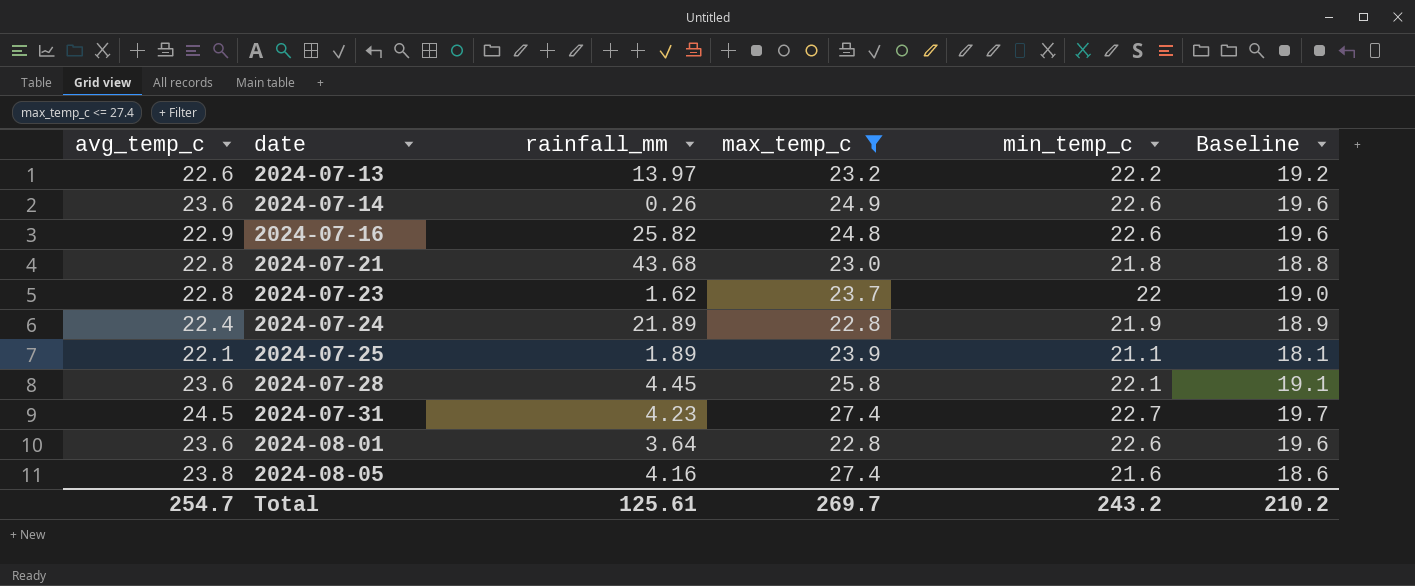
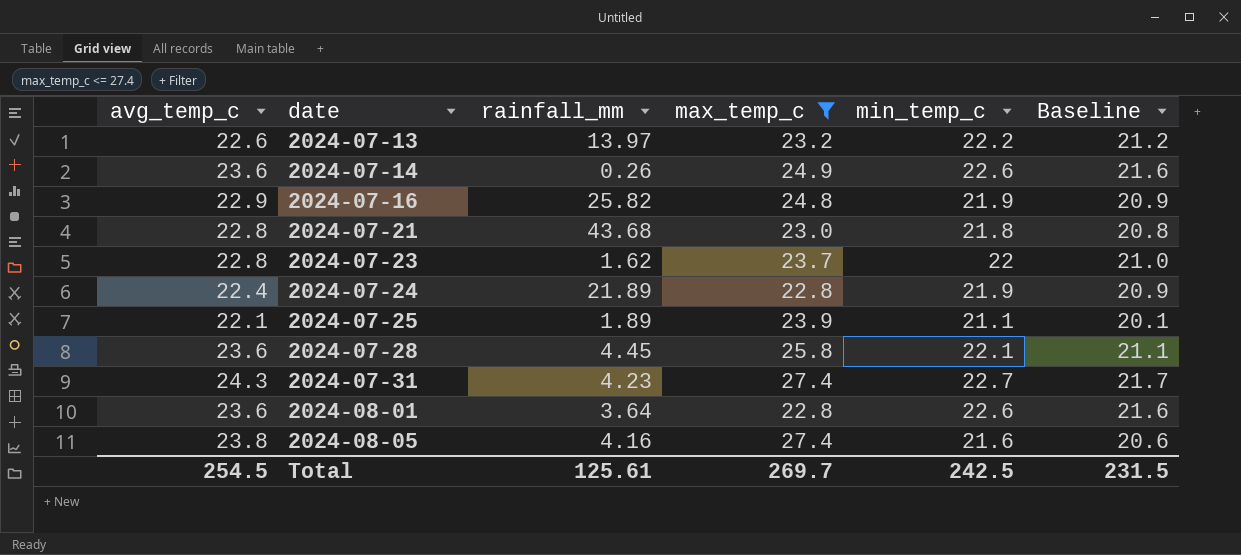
column Baseline | formula: [min_temp_c] - 3 -> [min_temp_c] - 1
2024-07-16 | min_temp_c: 22.6 -> 21.9
2024-07-31 | avg_temp_c: 24.5 -> 24.3
Total | avg_temp_c: 254.7 -> 254.5
Total | min_temp_c: 243.2 -> 242.5
Total | Baseline: 210.2 -> 231.5

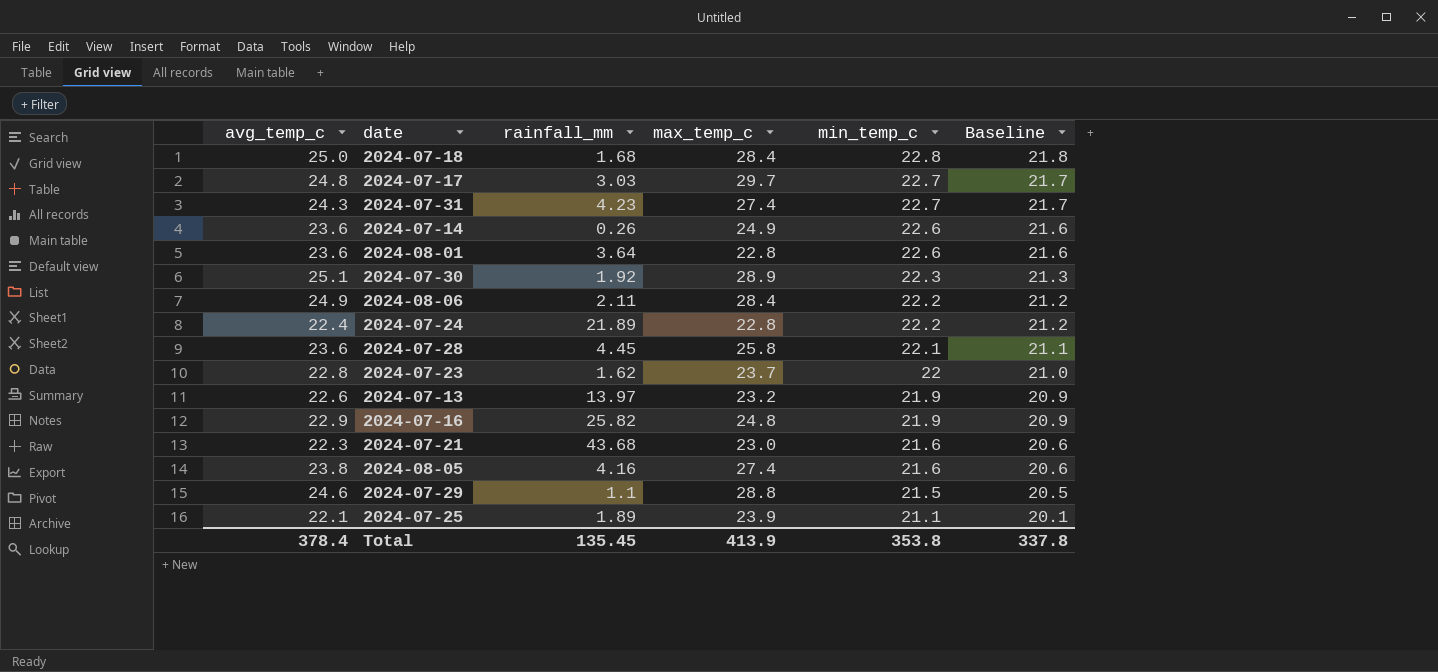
filter: max_temp_c <= 27.4 -> none
row order: date ascending -> min_temp_c descending
2024-07-24 | min_temp_c: 21.9 -> 22.2
2024-07-24 | Baseline: 20.9 -> 21.2
2024-07-13 | min_temp_c: 22.2 -> 21.9
2024-07-13 | Baseline: 21.2 -> 20.9
2024-07-21 | avg_temp_c: 22.8 -> 22.3
2024-07-21 | min_temp_c: 21.8 -> 21.6
2024-07-21 | Baseline: 20.8 -> 20.6
Total | avg_temp_c: 254.5 -> 378.4
Total | rainfall_mm: 125.61 -> 135.45
Total | max_temp_c: 269.7 -> 413.9
Total | min_temp_c: 242.5 -> 353.8
Total | Baseline: 231.5 -> 337.8

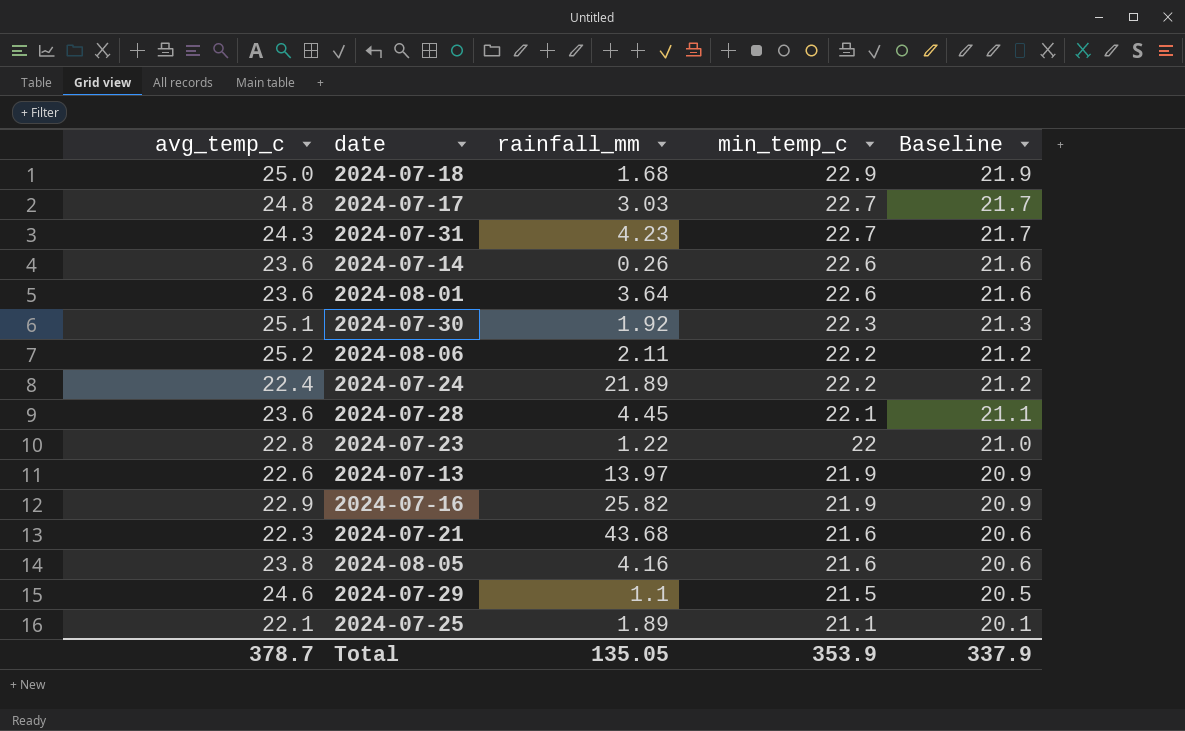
column max_temp_c | position: 4 -> none
2024-07-18 | min_temp_c: 22.8 -> 22.9
2024-07-18 | Baseline: 21.8 -> 21.9
2024-08-06 | avg_temp_c: 24.9 -> 25.2
2024-07-23 | rainfall_mm: 1.62 -> 1.22
Total | avg_temp_c: 378.4 -> 378.7
Total | rainfall_mm: 135.45 -> 135.05
Total | min_temp_c: 353.8 -> 353.9
Total | Baseline: 337.8 -> 337.9

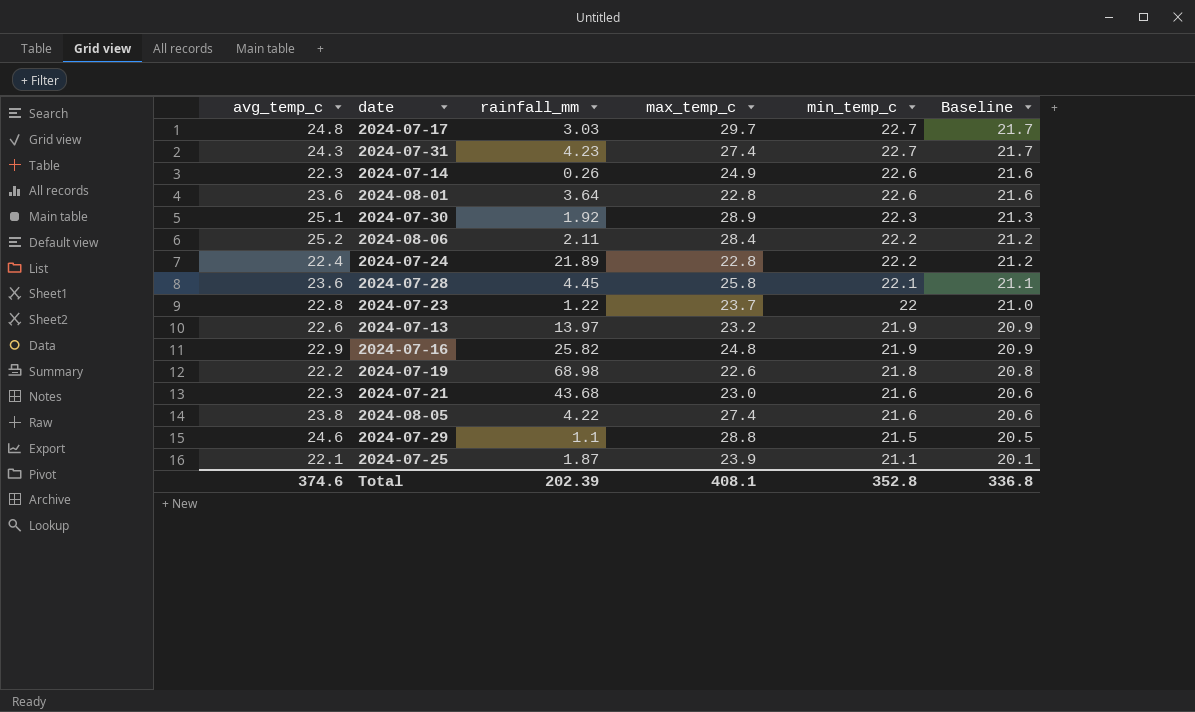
column max_temp_c | position: none -> 4
row 2024-07-18: 25.0 | 1.68 | 22.9 | 21.9 -> none
2024-07-14 | avg_temp_c: 23.6 -> 22.3
row 2024-07-19: none -> 22.2 | 68.98 | 22.6 | 21.8 | 20.8
2024-08-05 | rainfall_mm: 4.16 -> 4.22
2024-07-25 | rainfall_mm: 1.89 -> 1.87
Total | avg_temp_c: 378.7 -> 374.6
Total | rainfall_mm: 135.05 -> 202.39
Total | min_temp_c: 353.9 -> 352.8
Total | Baseline: 337.9 -> 336.8

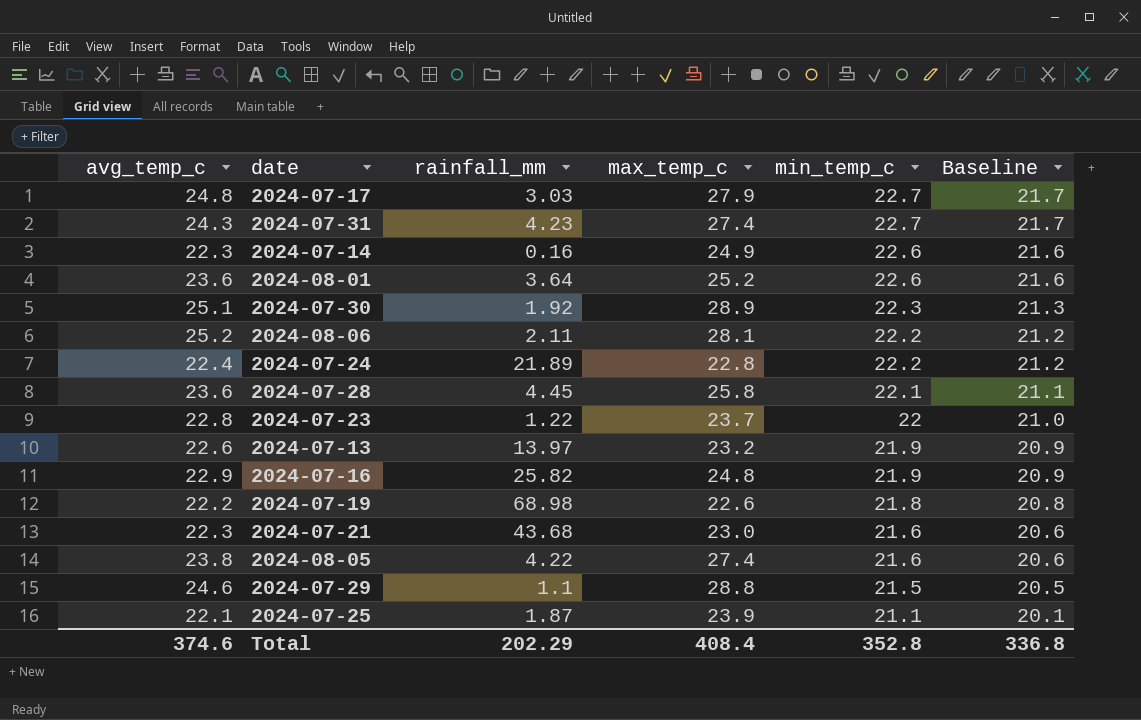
2024-07-17 | max_temp_c: 29.7 -> 27.9
2024-07-14 | rainfall_mm: 0.26 -> 0.16
2024-08-01 | max_temp_c: 22.8 -> 25.2
2024-08-06 | max_temp_c: 28.4 -> 28.1
Total | rainfall_mm: 202.39 -> 202.29
Total | max_temp_c: 408.1 -> 408.4

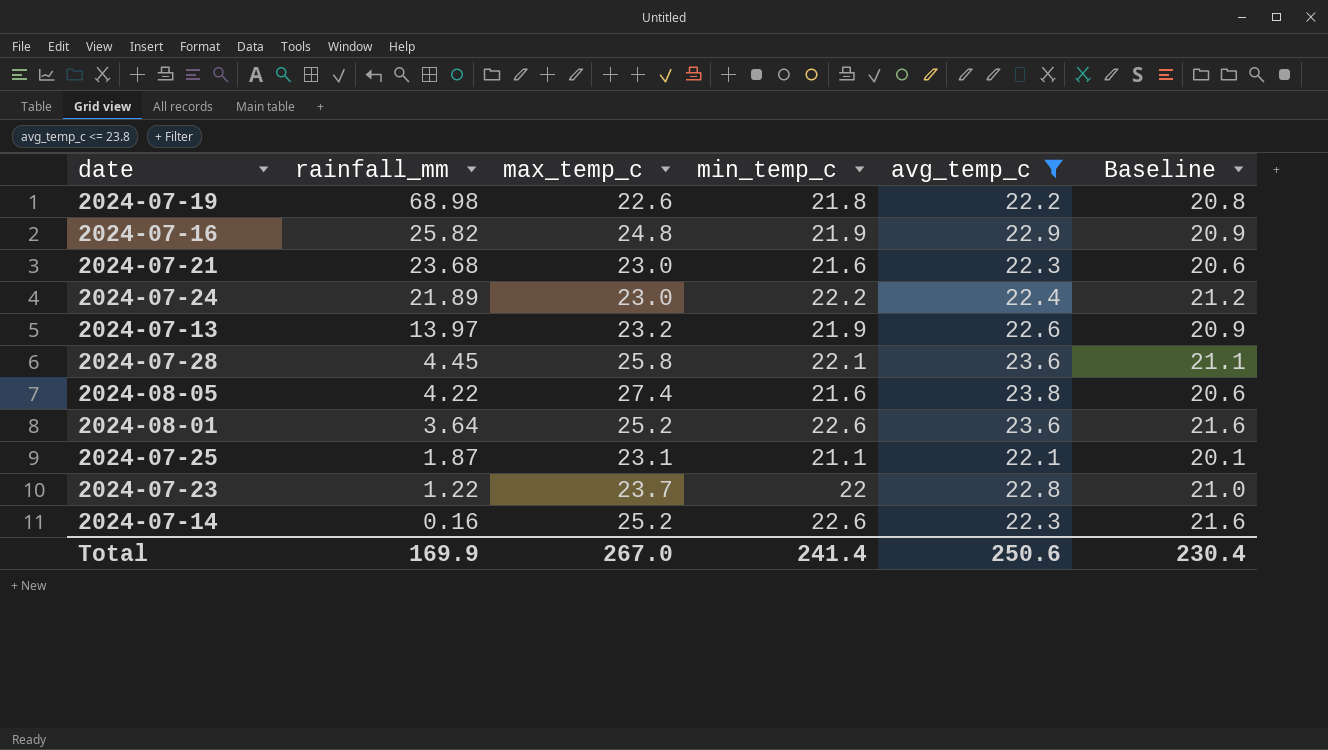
filter: none -> avg_temp_c <= 23.8
row order: min_temp_c descending -> rainfall_mm descending
column avg_temp_c | position: 1 -> 5
2024-07-21 | rainfall_mm: 43.68 -> 23.68
2024-07-24 | max_temp_c: 22.8 -> 23.0
2024-07-25 | max_temp_c: 23.9 -> 23.1
2024-07-14 | max_temp_c: 24.9 -> 25.2
Total | rainfall_mm: 202.29 -> 169.9
Total | max_temp_c: 408.4 -> 267.0
Total | min_temp_c: 352.8 -> 241.4
Total | avg_temp_c: 374.6 -> 250.6
Total | Baseline: 336.8 -> 230.4

